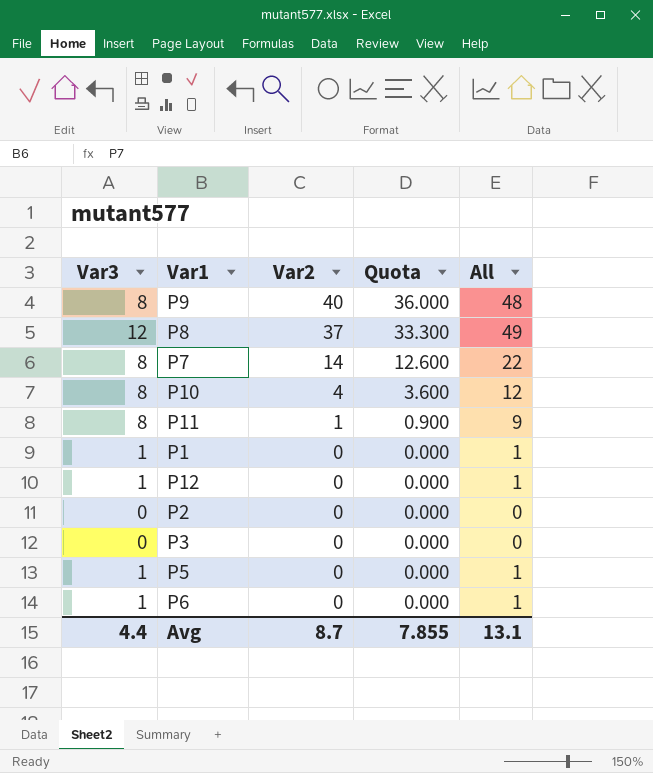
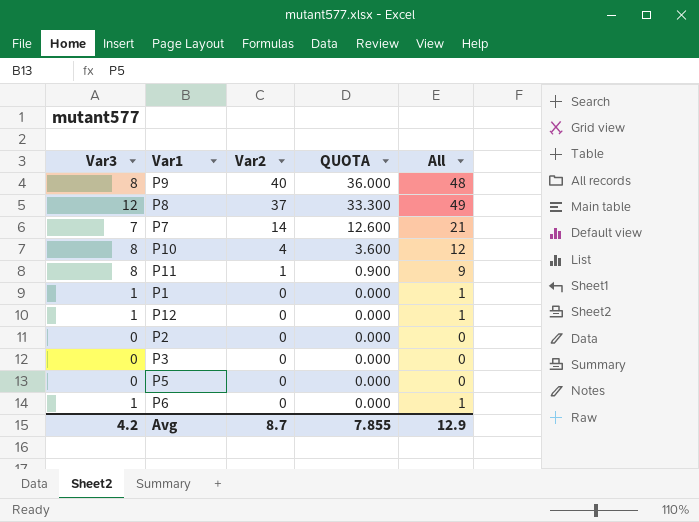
column name: Quota -> QUOTA
P7 | Var3: 8 -> 7
P7 | All: 22 -> 21
P5 | Var3: 1 -> 0
P5 | All: 1 -> 0
Avg | Var3: 4.4 -> 4.2
Avg | All: 13.1 -> 12.9

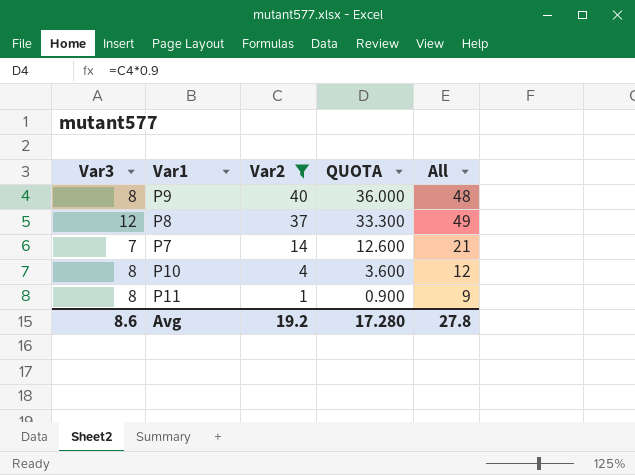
filter: none -> Var2 != 0
Avg | Var3: 4.2 -> 8.6
Avg | Var2: 8.7 -> 19.2
Avg | QUOTA: 7.855 -> 17.280
Avg | All: 12.9 -> 27.8

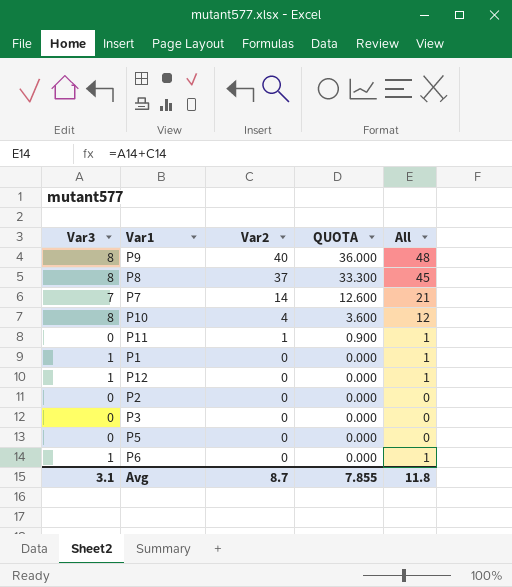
filter: Var2 != 0 -> none
P8 | Var3: 12 -> 8
P8 | All: 49 -> 45
P11 | Var3: 8 -> 0
P11 | All: 9 -> 1
Avg | Var3: 8.6 -> 3.1
Avg | Var2: 19.2 -> 8.7
Avg | QUOTA: 17.280 -> 7.855
Avg | All: 27.8 -> 11.8

